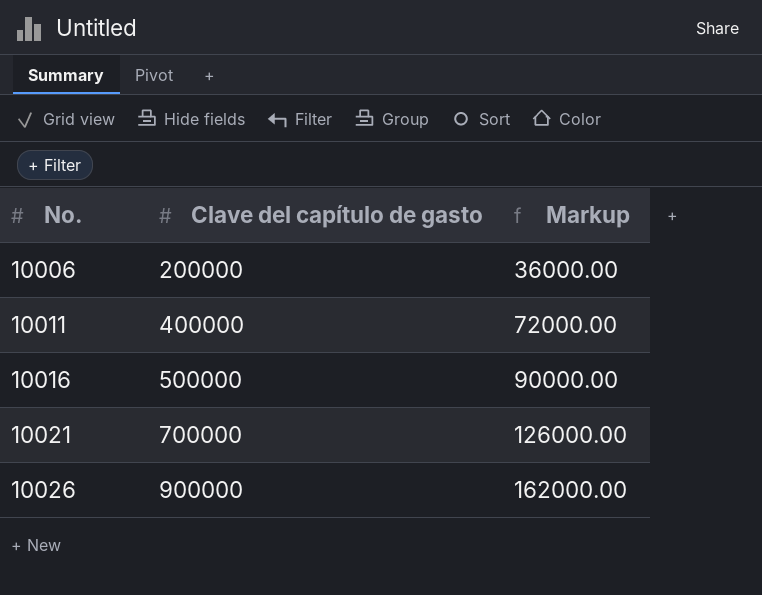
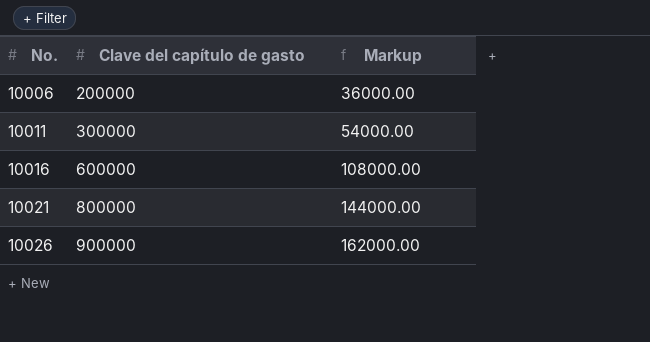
10011 | Clave del capítulo de gasto: 400000 -> 300000
10011 | Markup: 72000.00 -> 54000.00
10016 | Clave del capítulo de gasto: 500000 -> 600000
10016 | Markup: 90000.00 -> 108000.00
10021 | Clave del capítulo de gasto: 700000 -> 800000
10021 | Markup: 126000.00 -> 144000.00

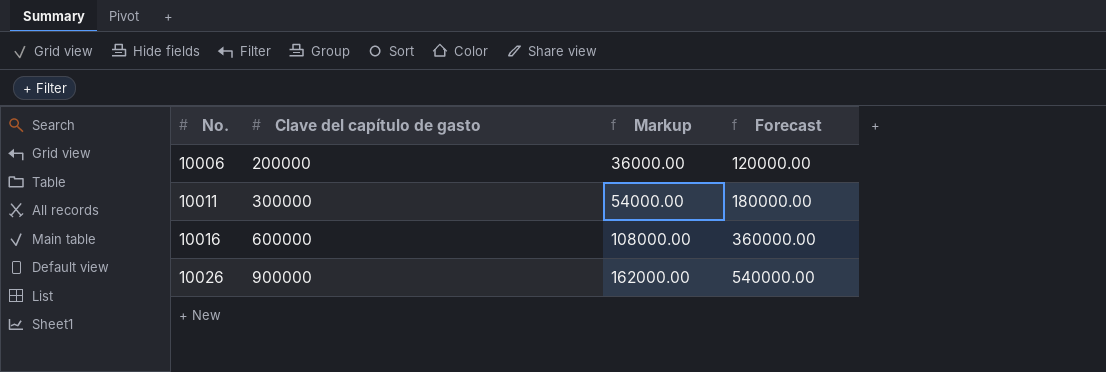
column Forecast | formula: none -> [Clave del capítulo de gasto] * 0.6
row 10021: 800000 | 144000.00 -> none

